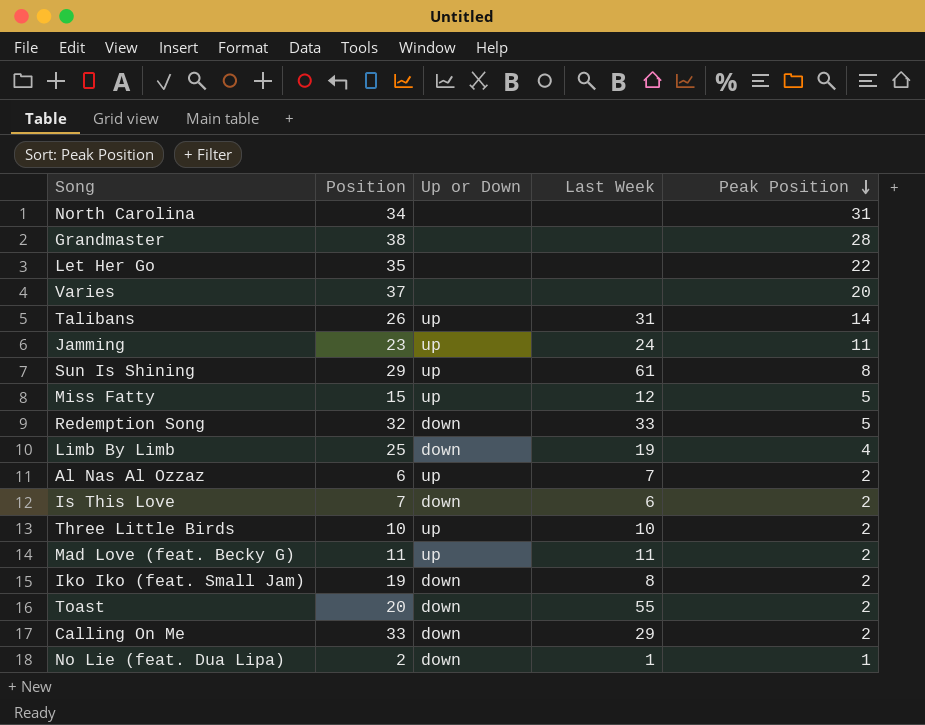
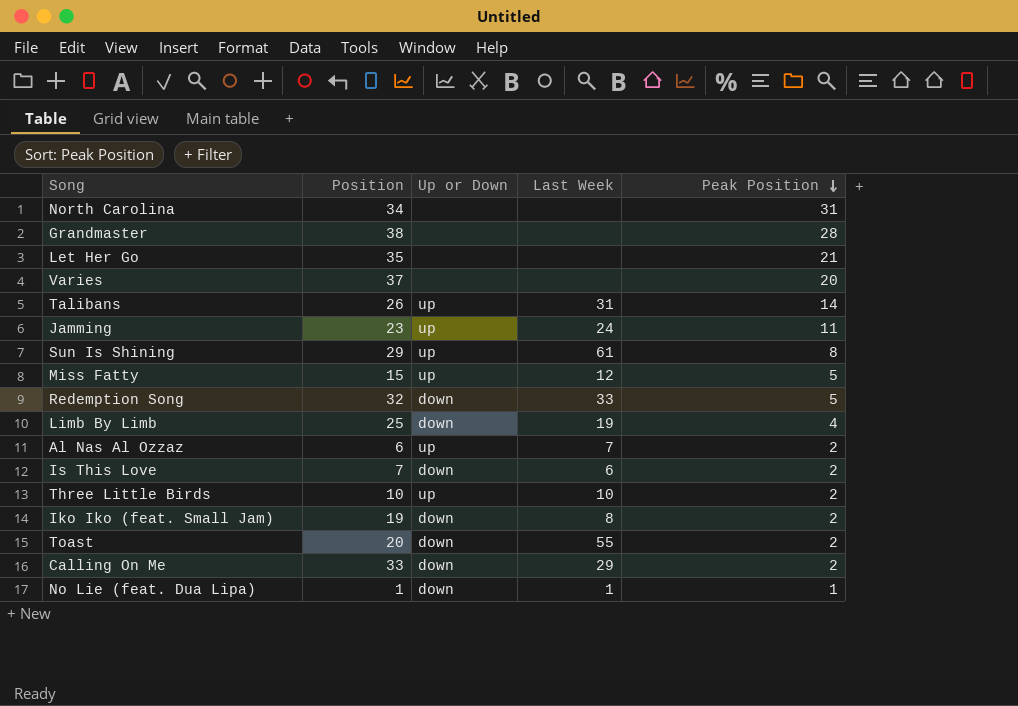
row Mad Love (feat. Becky G): 11 | up | 11 | 2 -> none
Let Her Go | Peak Position: 22 -> 21
No Lie (feat. Dua Lipa) | Position: 2 -> 1

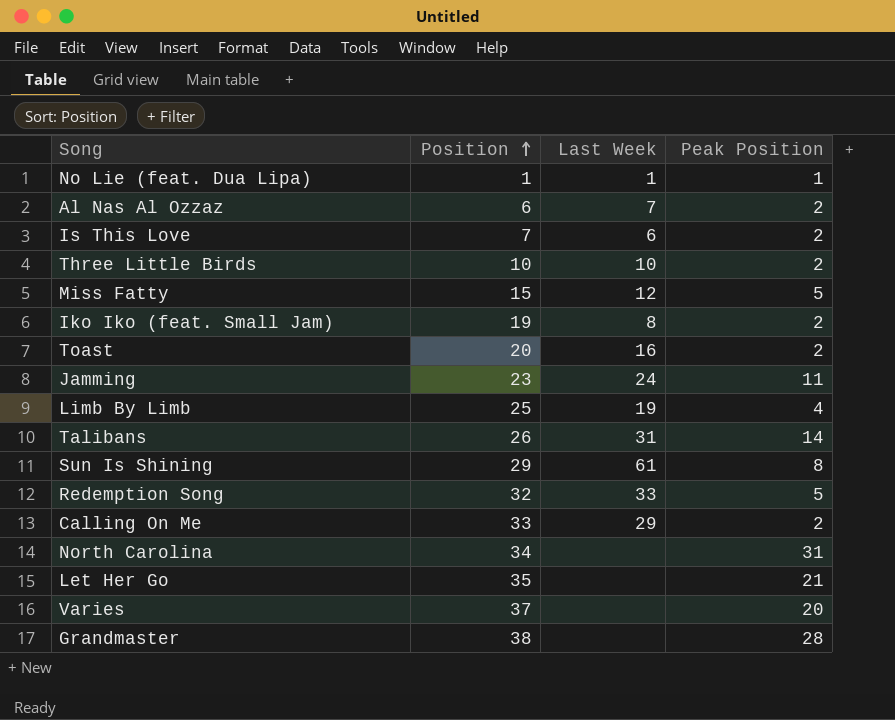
row order: Peak Position descending -> Position ascending
column Up or Down | position: 3 -> none
Toast | Last Week: 55 -> 16

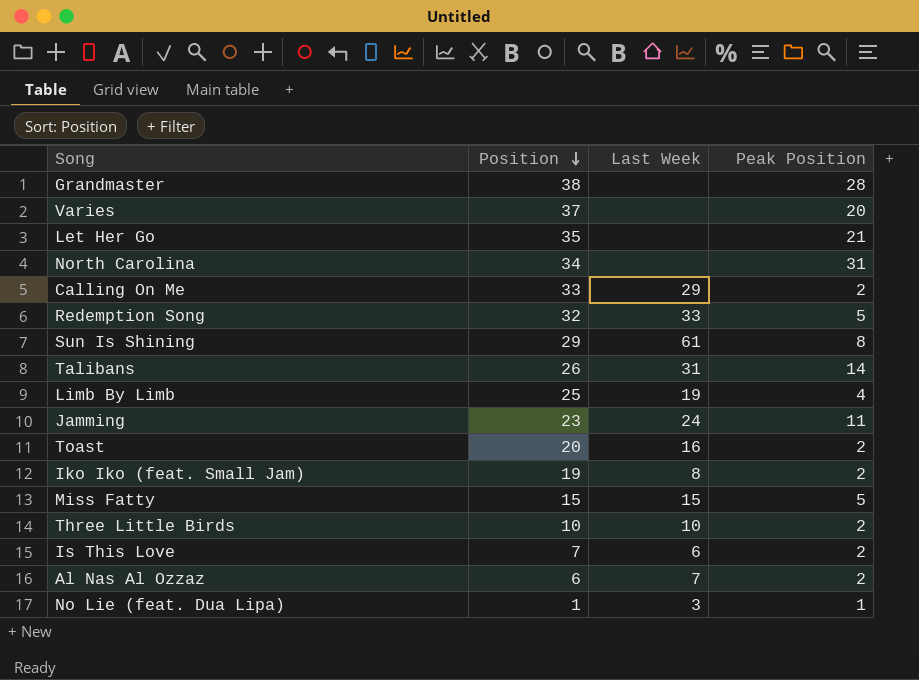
row order: Position ascending -> Position descending
Miss Fatty | Last Week: 12 -> 15
No Lie (feat. Dua Lipa) | Last Week: 1 -> 3

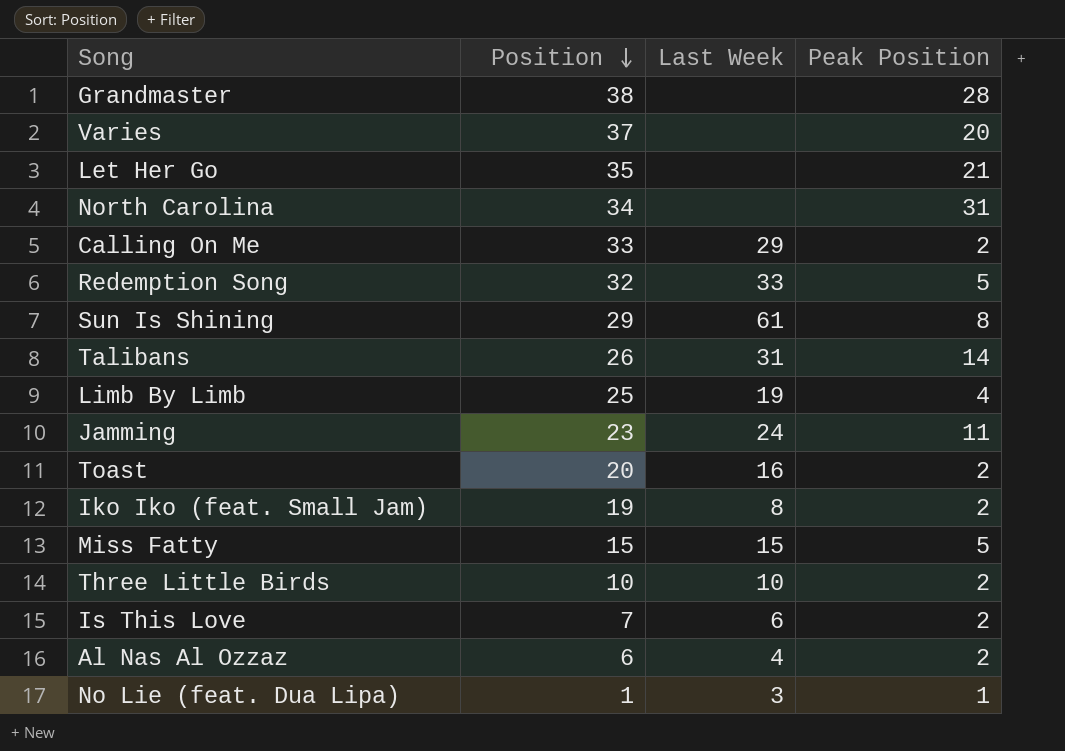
Al Nas Al Ozzaz | Last Week: 7 -> 4

